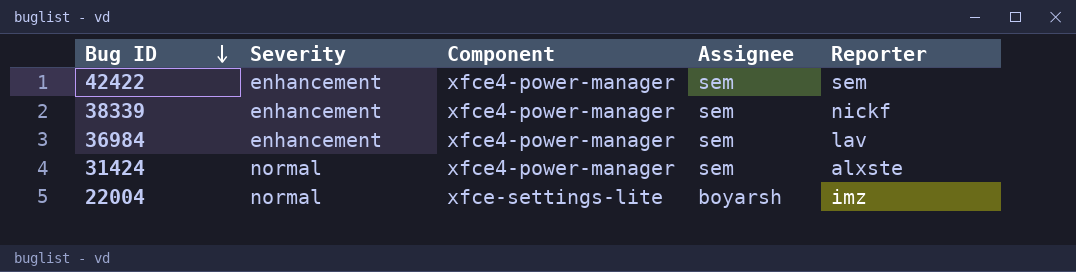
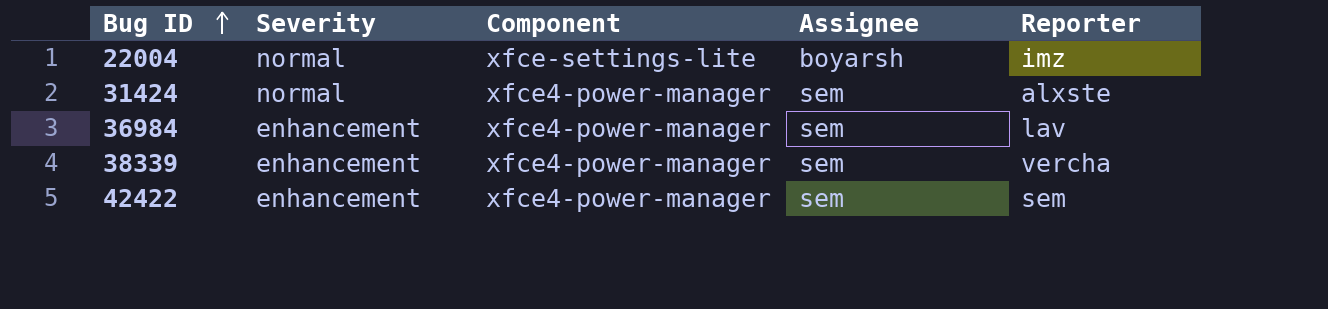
row order: Bug ID descending -> Bug ID ascending
38339 | Reporter: nickf -> vercha

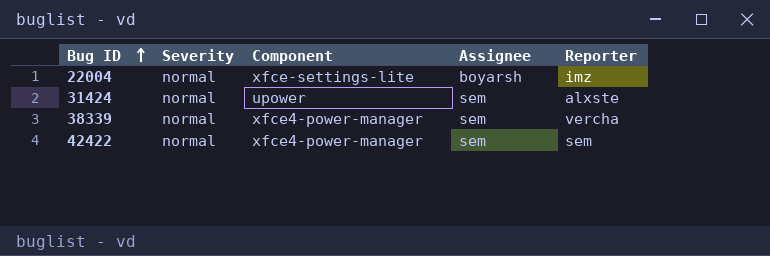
row 36984: enhancement | xfce4-power-manager | sem | lav -> none
31424 | Component: xfce4-power-manager -> upower
38339 | Severity: enhancement -> normal
42422 | Severity: enhancement -> normal

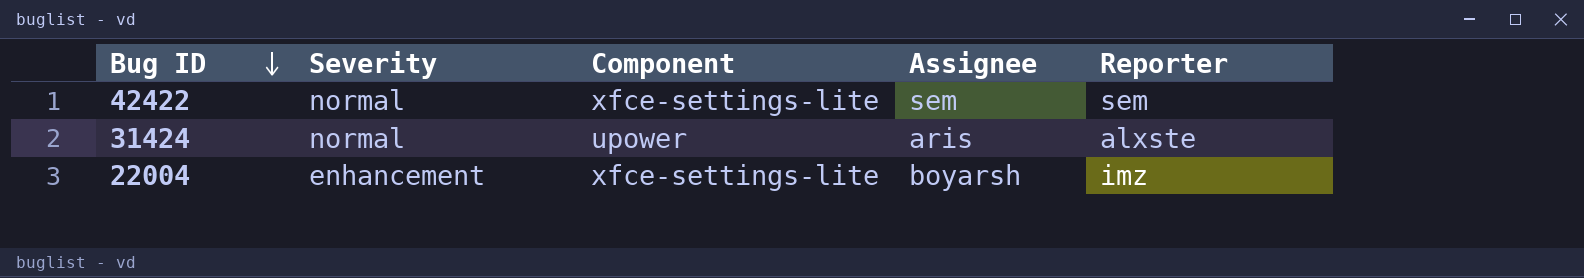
row order: Bug ID ascending -> Bug ID descending
row 38339: normal | xfce4-power-manager | sem | vercha -> none
42422 | Component: xfce4-power-manager -> xfce-settings-lite
31424 | Assignee: sem -> aris
22004 | Severity: normal -> enhancement

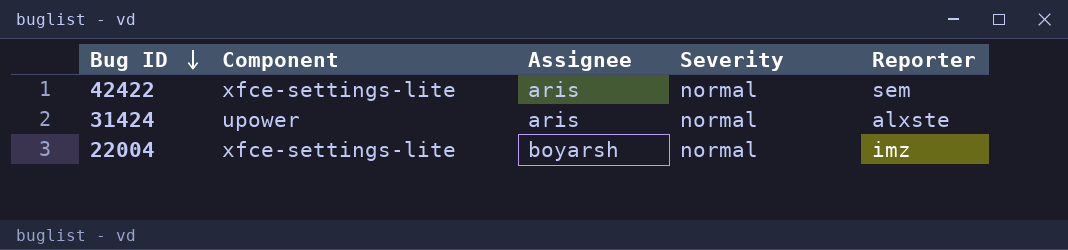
column Severity | position: 2 -> 4
42422 | Assignee: sem -> aris
22004 | Severity: enhancement -> normal

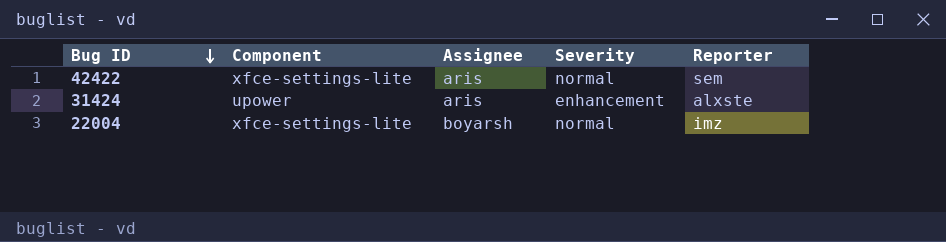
31424 | Severity: normal -> enhancement

